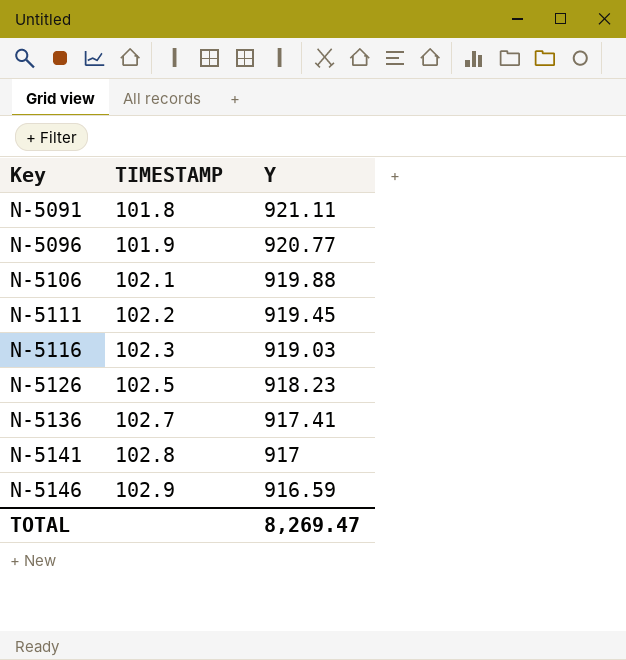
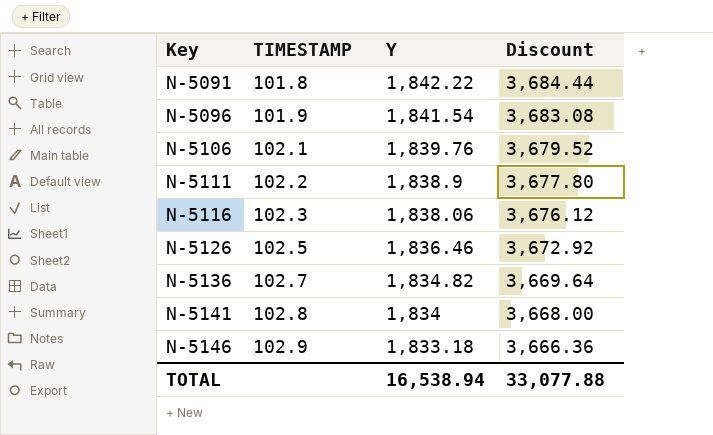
column Discount | formula: none -> [Y] * 2
N-5091 | Y: 921.11 -> 1,842.22
N-5096 | Y: 920.77 -> 1,841.54
N-5106 | Y: 919.88 -> 1,839.76
N-5111 | Y: 919.45 -> 1,838.9
N-5116 | Y: 919.03 -> 1,838.06
N-5126 | Y: 918.23 -> 1,836.46
N-5136 | Y: 917.41 -> 1,834.82
N-5141 | Y: 917 -> 1,834
N-5146 | Y: 916.59 -> 1,833.18
TOTAL | Y: 8,269.47 -> 16,538.94

